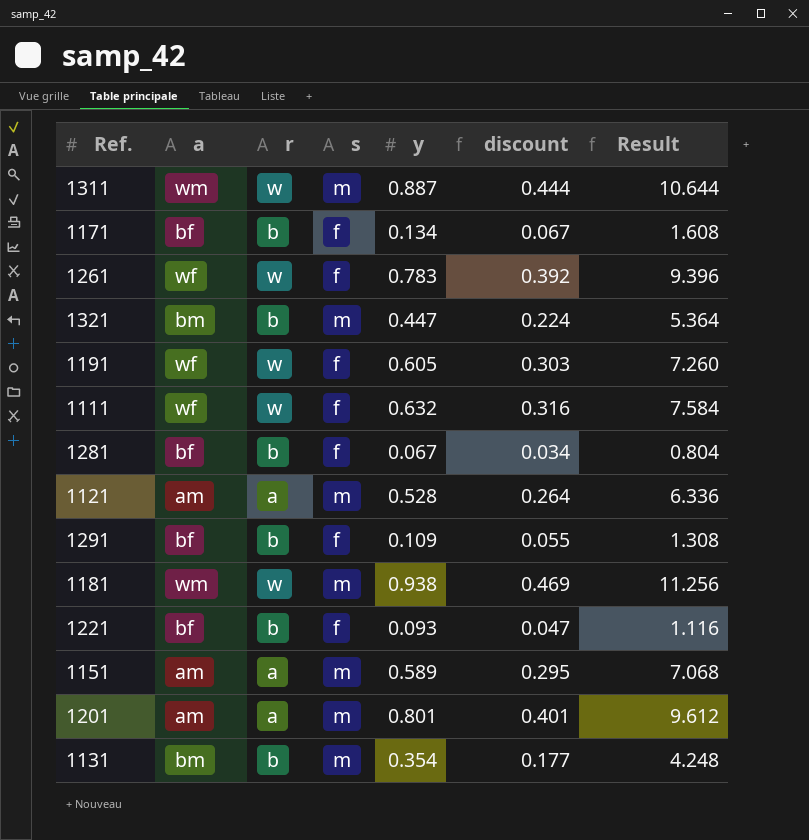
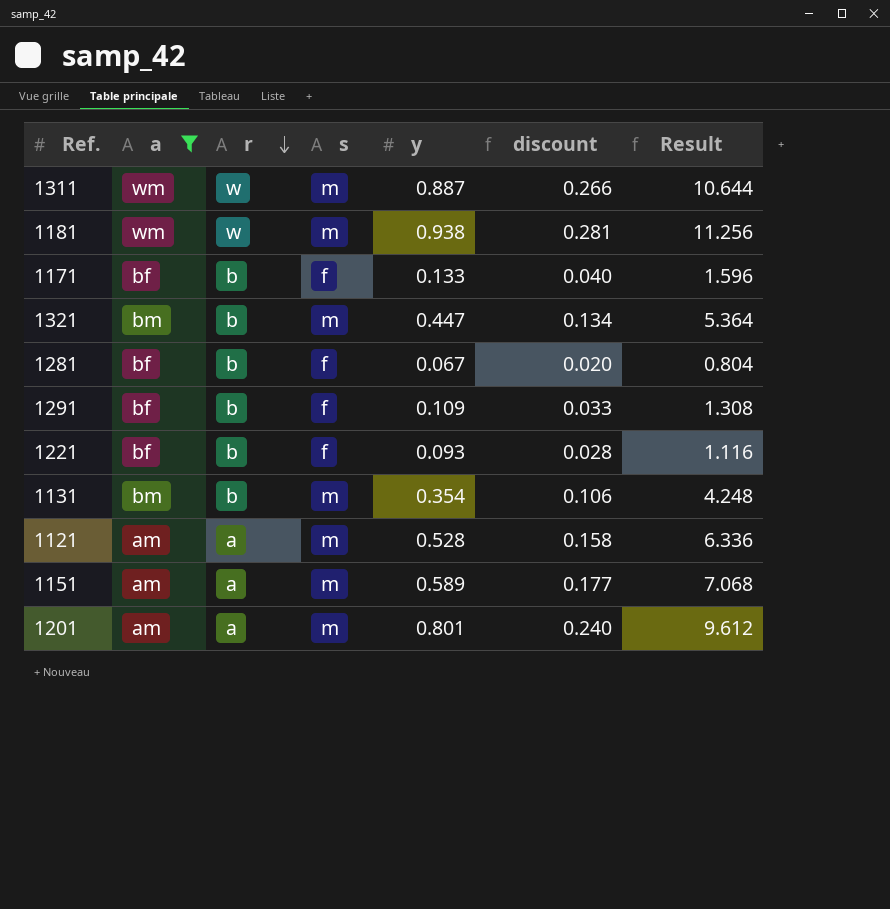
filter: none -> a != wf
row order: none -> r descending
column discount | formula: [y] * 0.5 -> [y] * 0.3
1171 | y: 0.134 -> 0.133
1171 | Result: 1.608 -> 1.596

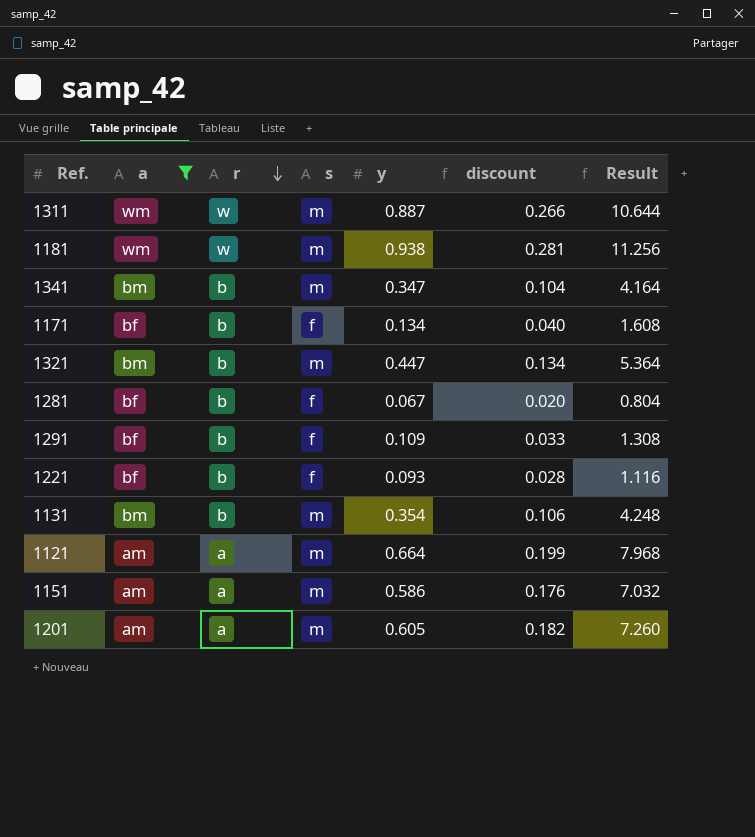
row 1341: none -> bm | b | m | 0.347 | 0.104 | 4.164
1171 | y: 0.133 -> 0.134
1171 | Result: 1.596 -> 1.608
1121 | y: 0.528 -> 0.664
1121 | discount: 0.158 -> 0.199
1121 | Result: 6.336 -> 7.968
1151 | y: 0.589 -> 0.586
1151 | discount: 0.177 -> 0.176
1151 | Result: 7.068 -> 7.032
1201 | y: 0.801 -> 0.605
1201 | discount: 0.240 -> 0.182
1201 | Result: 9.612 -> 7.260

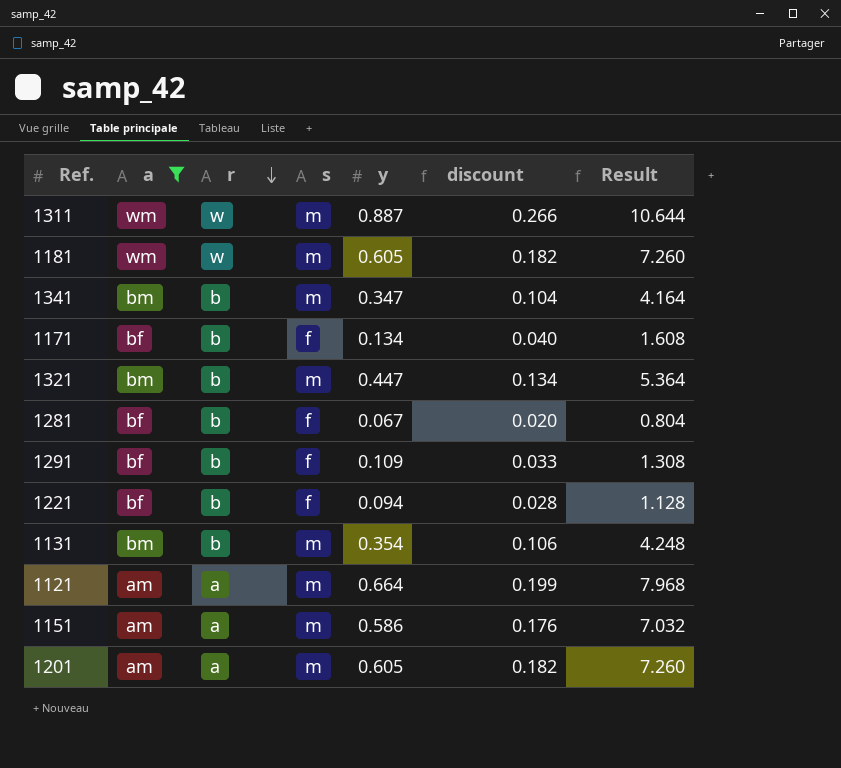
1181 | y: 0.938 -> 0.605
1181 | discount: 0.281 -> 0.182
1181 | Result: 11.256 -> 7.260
1221 | y: 0.093 -> 0.094
1221 | Result: 1.116 -> 1.128

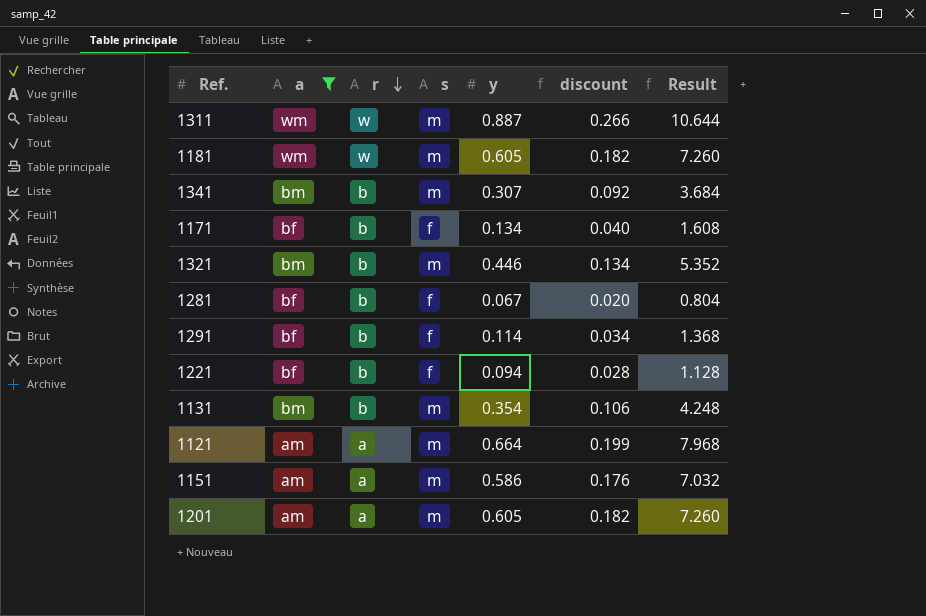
1341 | y: 0.347 -> 0.307
1341 | discount: 0.104 -> 0.092
1341 | Result: 4.164 -> 3.684
1321 | y: 0.447 -> 0.446
1321 | Result: 5.364 -> 5.352
1291 | y: 0.109 -> 0.114
1291 | discount: 0.033 -> 0.034
1291 | Result: 1.308 -> 1.368

